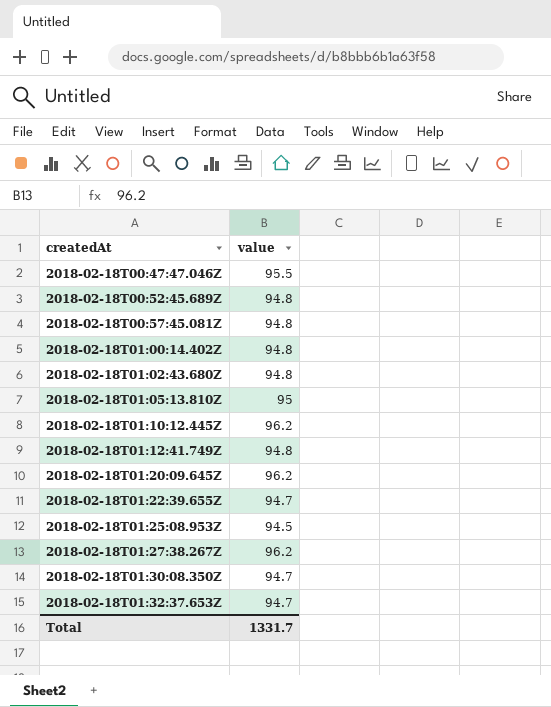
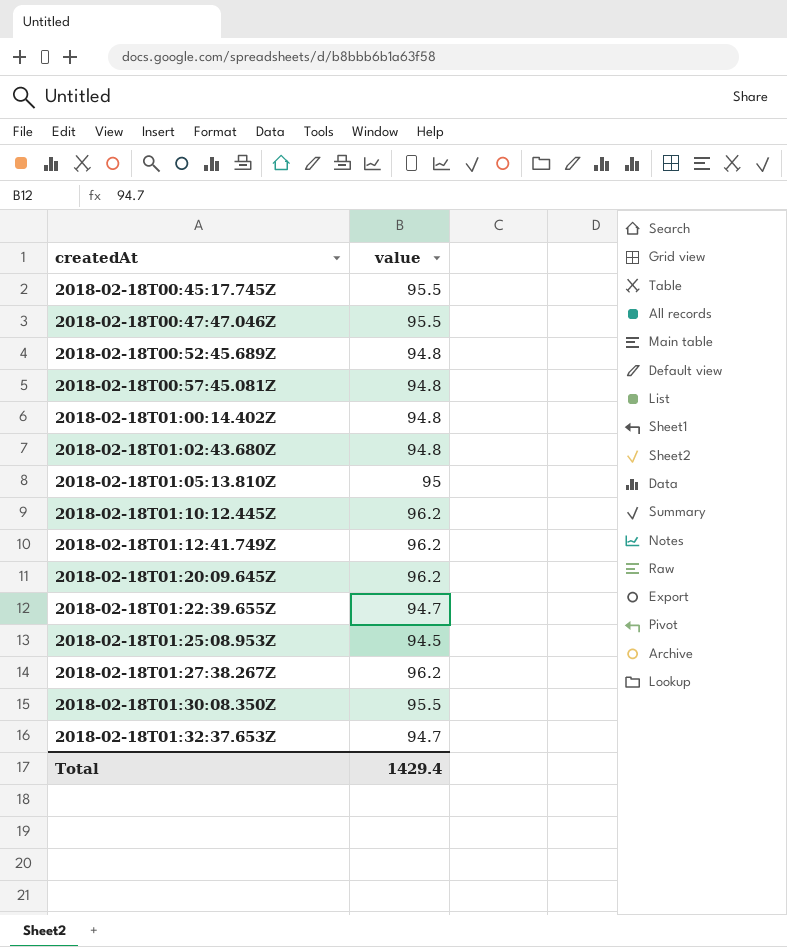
row 2018-02-18T00:45:17.745Z: none -> 95.5
2018-02-18T01:12:41.749Z | value: 94.8 -> 96.2
2018-02-18T01:30:08.350Z | value: 94.7 -> 95.5
Total | value: 1331.7 -> 1429.4

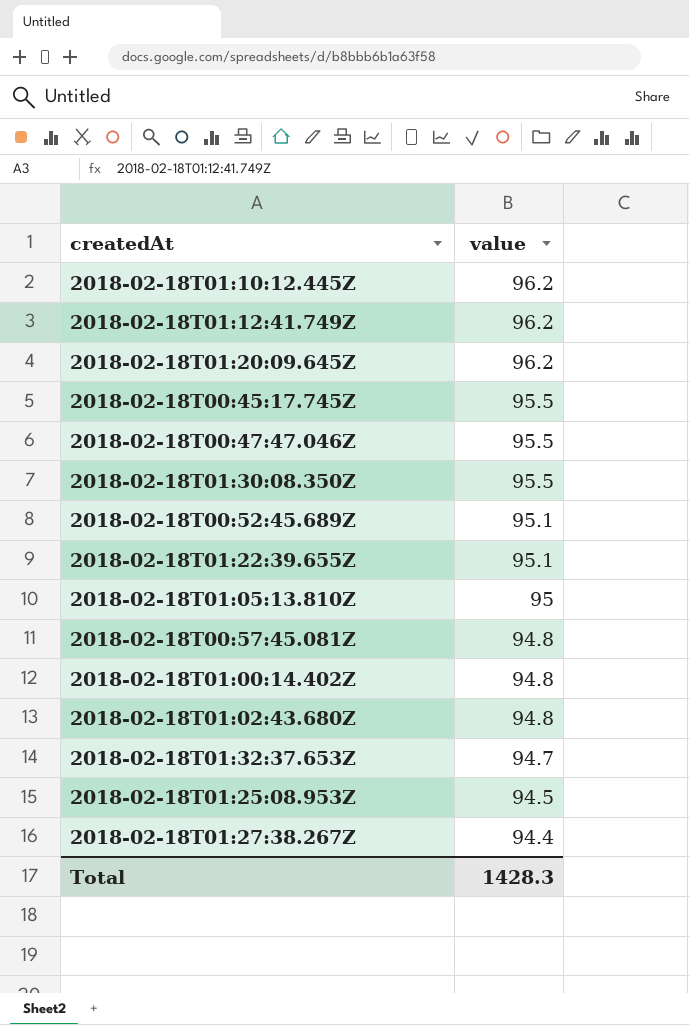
row order: createdAt ascending -> value descending
2018-02-18T00:52:45.689Z | value: 94.8 -> 95.1
2018-02-18T01:22:39.655Z | value: 94.7 -> 95.1
2018-02-18T01:27:38.267Z | value: 96.2 -> 94.4
Total | value: 1429.4 -> 1428.3

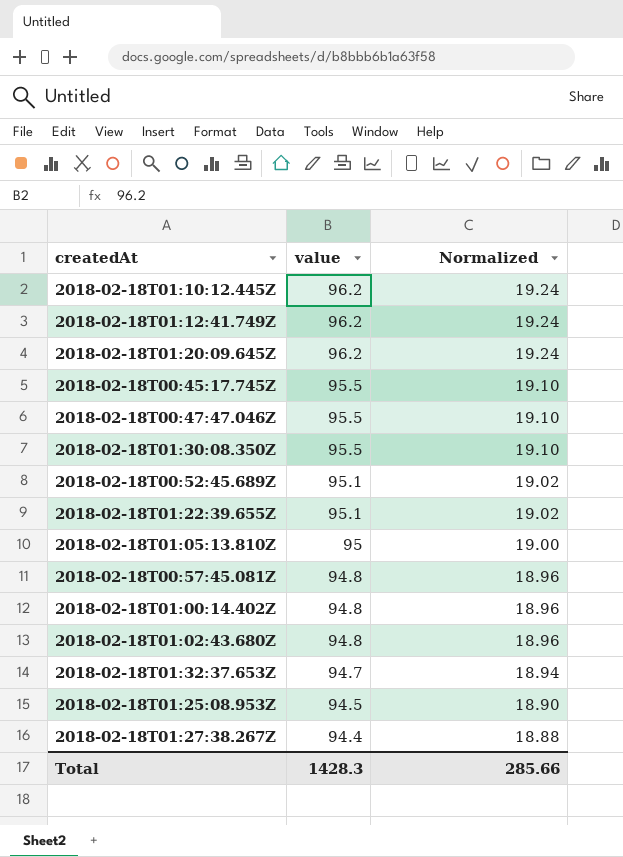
column Normalized | formula: none -> [value] * 0.2

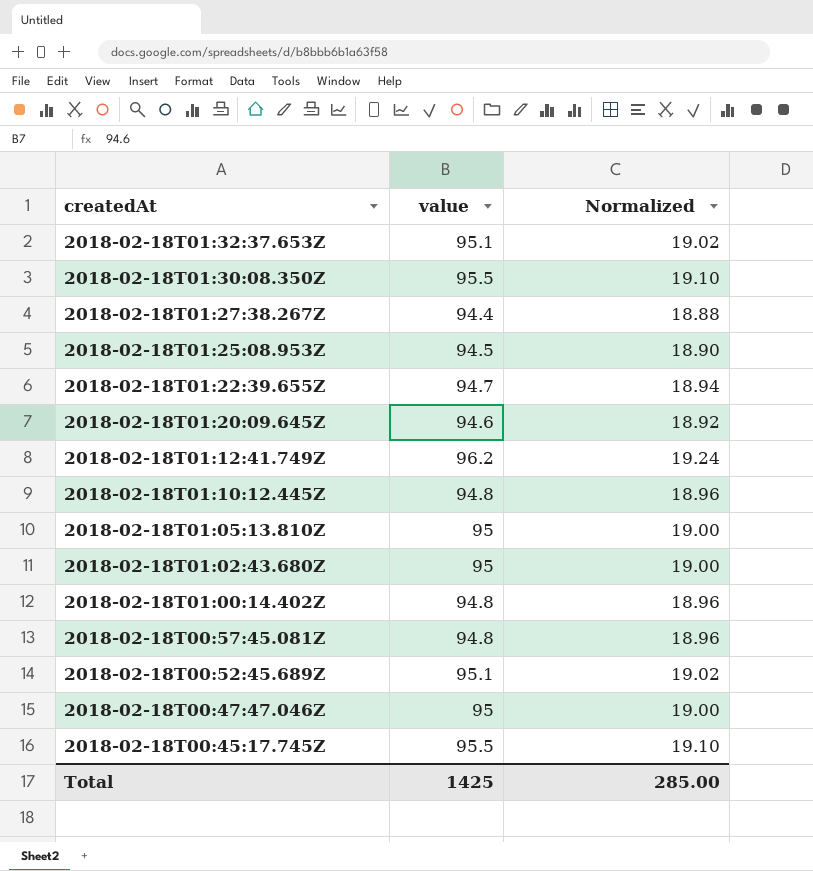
row order: value descending -> createdAt descending
2018-02-18T01:32:37.653Z | value: 94.7 -> 95.1
2018-02-18T01:32:37.653Z | Normalized: 18.94 -> 19.02
2018-02-18T01:22:39.655Z | value: 95.1 -> 94.7
2018-02-18T01:22:39.655Z | Normalized: 19.02 -> 18.94
2018-02-18T01:20:09.645Z | value: 96.2 -> 94.6
2018-02-18T01:20:09.645Z | Normalized: 19.24 -> 18.92
2018-02-18T01:10:12.445Z | value: 96.2 -> 94.8
2018-02-18T01:10:12.445Z | Normalized: 19.24 -> 18.96
2018-02-18T01:02:43.680Z | value: 94.8 -> 95
2018-02-18T01:02:43.680Z | Normalized: 18.96 -> 19.00
2018-02-18T00:47:47.046Z | value: 95.5 -> 95
2018-02-18T00:47:47.046Z | Normalized: 19.10 -> 19.00
Total | value: 1428.3 -> 1425
Total | Normalized: 285.66 -> 285.00

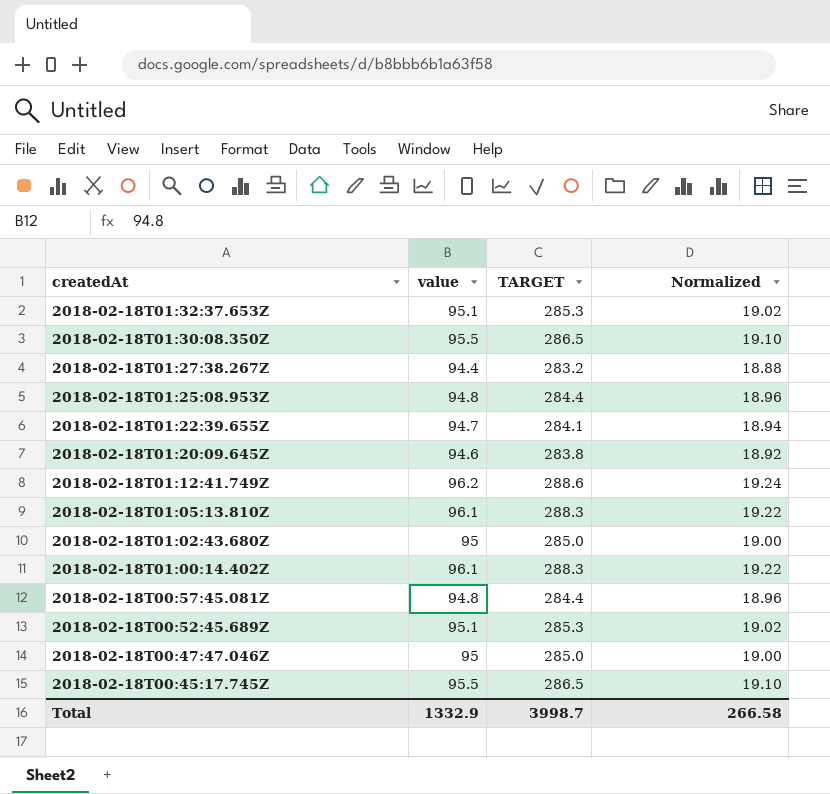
column TARGET | formula: none -> [value] * 3
row 2018-02-18T01:10:12.445Z: 94.8 | 18.96 -> none
2018-02-18T01:25:08.953Z | value: 94.5 -> 94.8
2018-02-18T01:25:08.953Z | Normalized: 18.90 -> 18.96
2018-02-18T01:05:13.810Z | value: 95 -> 96.1
2018-02-18T01:05:13.810Z | Normalized: 19.00 -> 19.22
2018-02-18T01:00:14.402Z | value: 94.8 -> 96.1
2018-02-18T01:00:14.402Z | Normalized: 18.96 -> 19.22
Total | value: 1425 -> 1332.9
Total | Normalized: 285.00 -> 266.58

